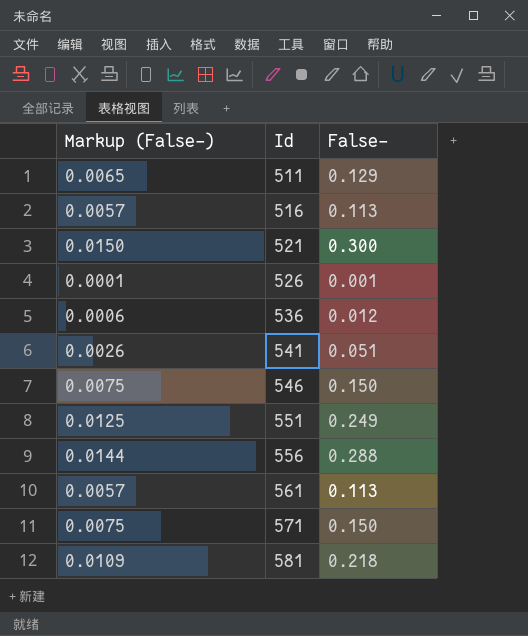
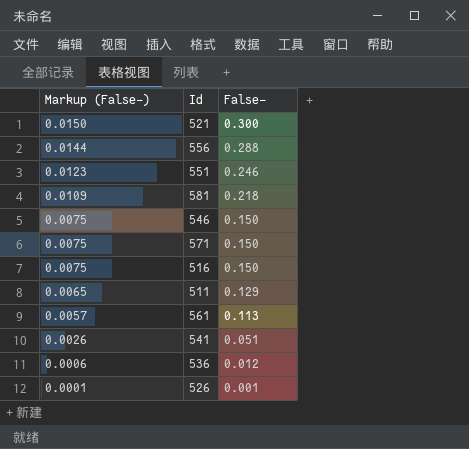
row order: Id ascending -> Markup (False-) descending
551 | Markup (False-): 0.0125 -> 0.0123
551 | False-: 0.249 -> 0.246
516 | Markup (False-): 0.0057 -> 0.0075
516 | False-: 0.113 -> 0.150

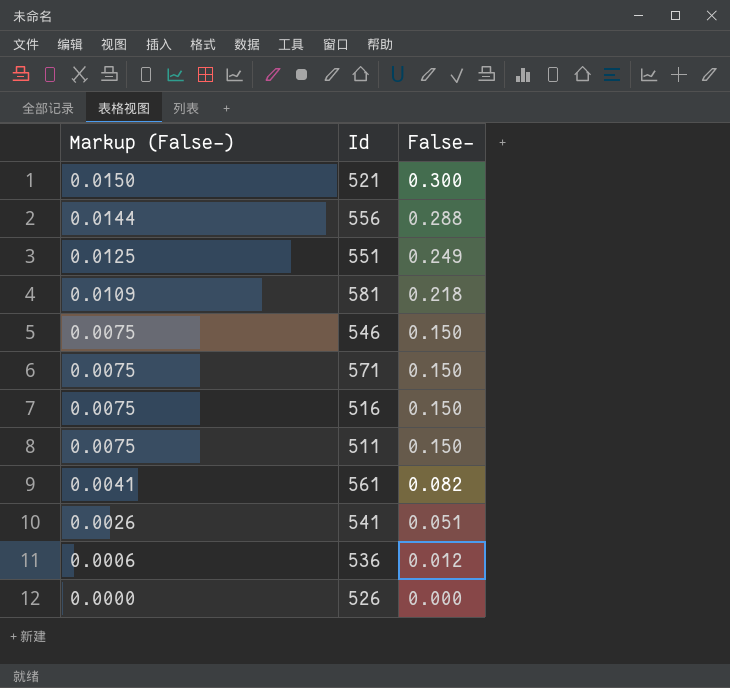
551 | Markup (False-): 0.0123 -> 0.0125
551 | False-: 0.246 -> 0.249
511 | Markup (False-): 0.0065 -> 0.0075
511 | False-: 0.129 -> 0.150
561 | Markup (False-): 0.0057 -> 0.0041
561 | False-: 0.113 -> 0.082
526 | Markup (False-): 0.0001 -> 0.0000
526 | False-: 0.001 -> 0.000

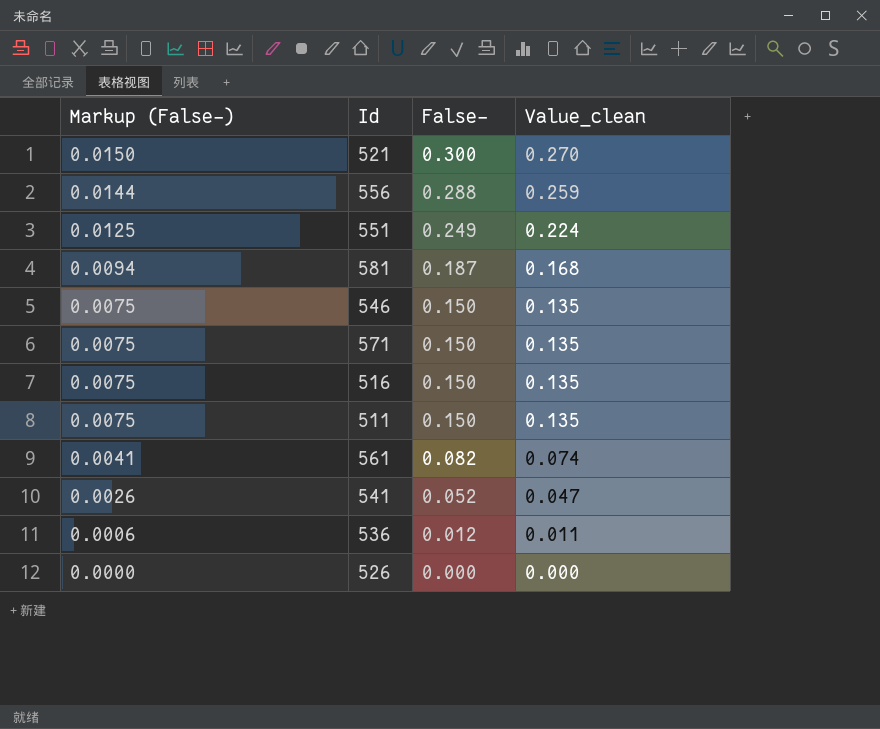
column Value_clean | formula: none -> [False-] * 0.9
581 | Markup (False-): 0.0109 -> 0.0094
581 | False-: 0.218 -> 0.187
541 | False-: 0.051 -> 0.052

